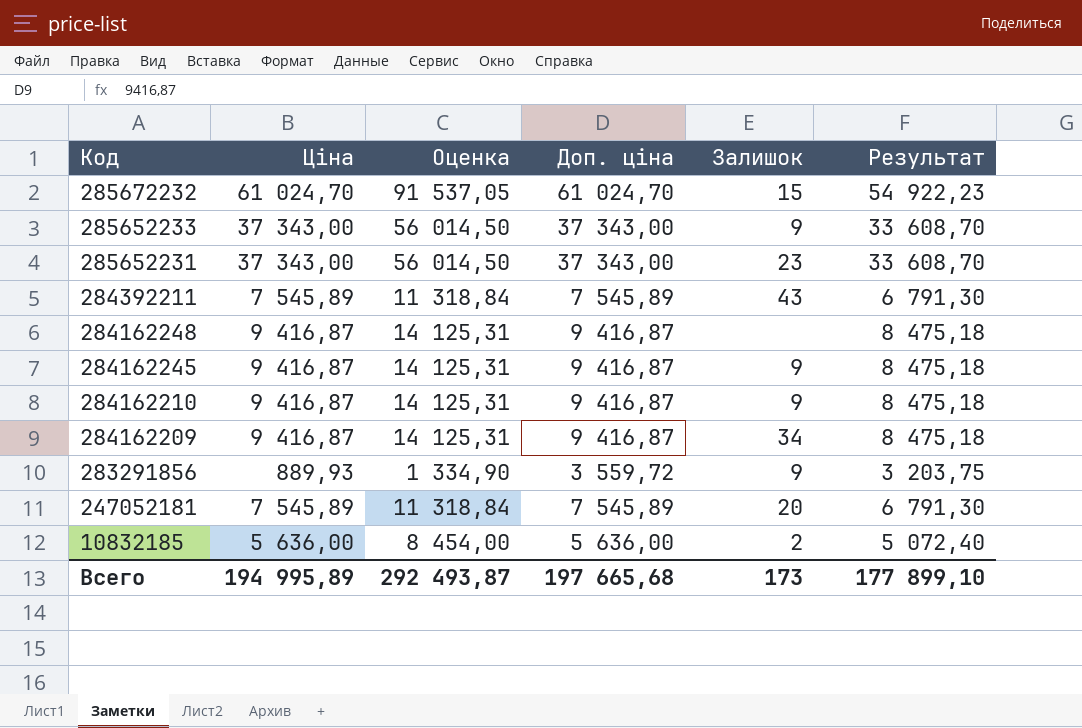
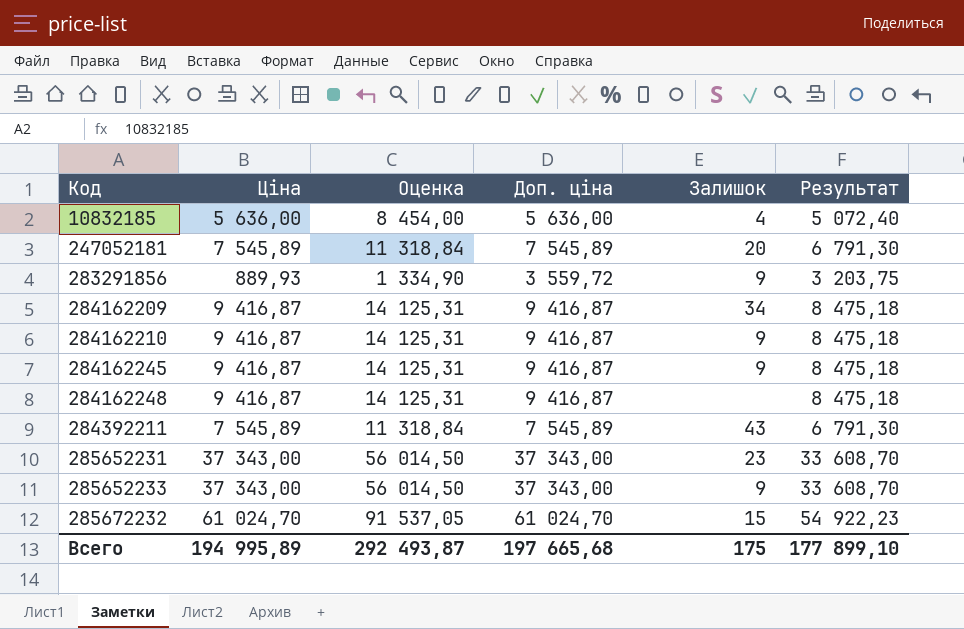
row order: Код descending -> Код ascending
10832185 | Залишок: 2 -> 4
Всего | Залишок: 173 -> 175

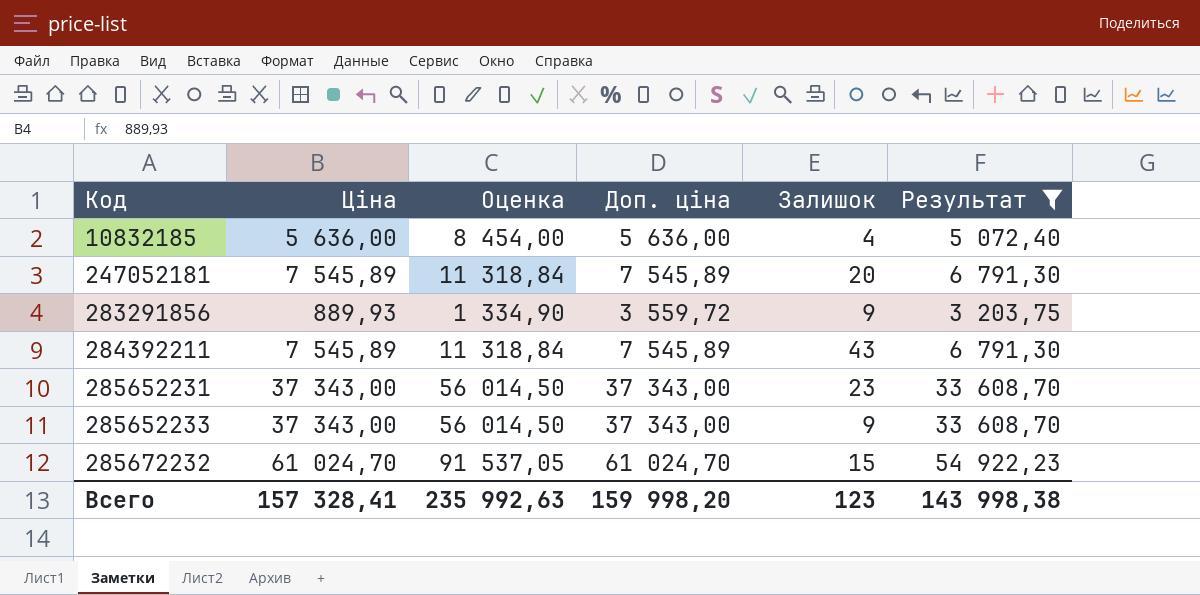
filter: none -> Результат != 8 475,18
Всего | Ціна: 194 995,89 -> 157 328,41
Всего | Оценка: 292 493,87 -> 235 992,63
Всего | Доп. ціна: 197 665,68 -> 159 998,20
Всего | Залишок: 175 -> 123
Всего | Результат: 177 899,10 -> 143 998,38

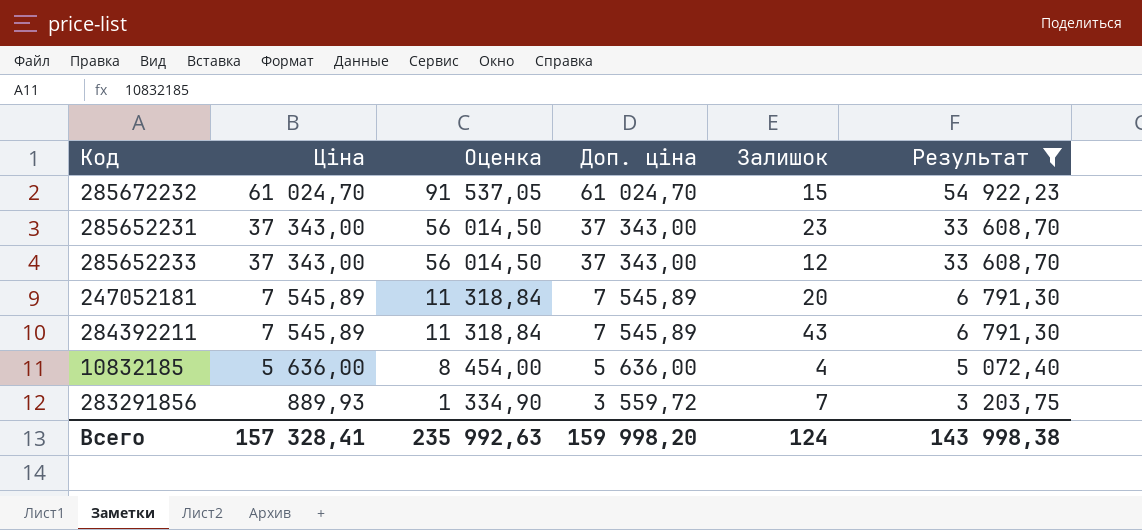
row order: Код ascending -> Ціна descending
285652233 | Залишок: 9 -> 12
283291856 | Залишок: 9 -> 7
Всего | Залишок: 123 -> 124

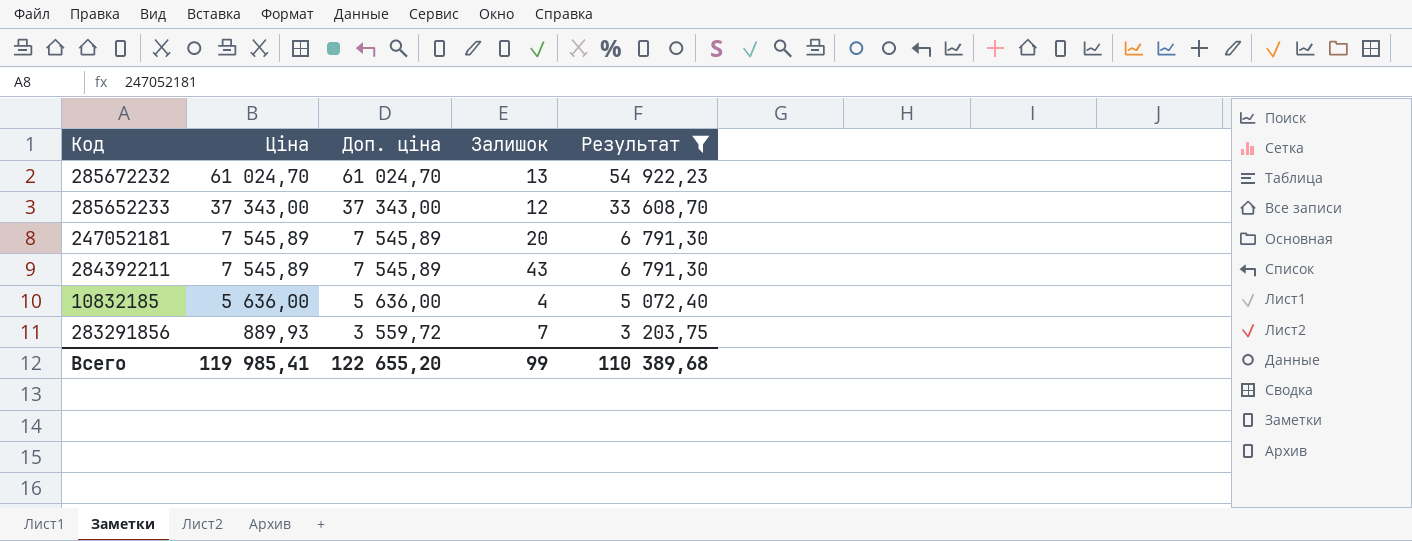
column Оценка | formula: [Ціна] * 1,5 -> none
row 285652231: 37 343,00 | 56 014,50 | 37 343,00 | 23 | 33 608,70 -> none
285672232 | Залишок: 15 -> 13
Всего | Ціна: 157 328,41 -> 119 985,41
Всего | Доп. ціна: 159 998,20 -> 122 655,20
Всего | Залишок: 124 -> 99
Всего | Результат: 143 998,38 -> 110 389,68

